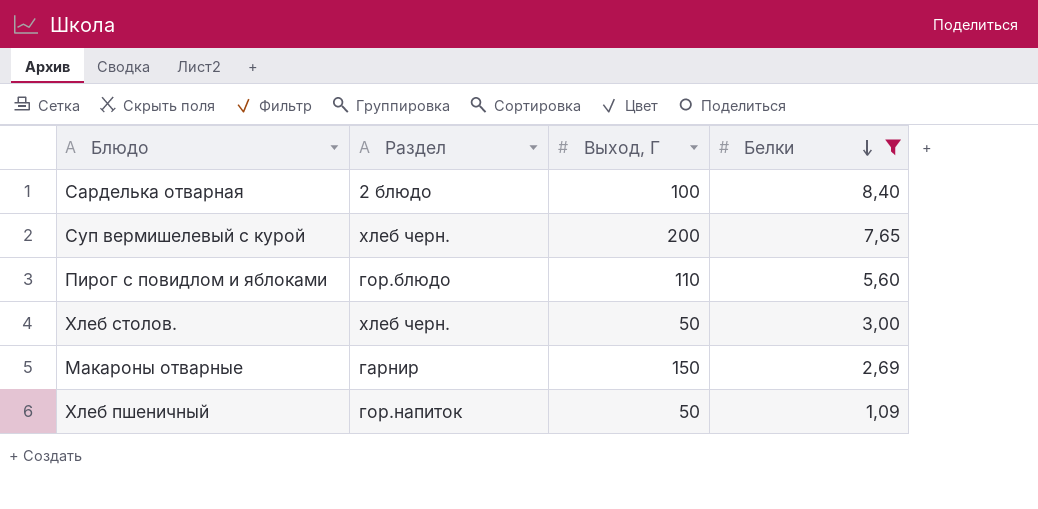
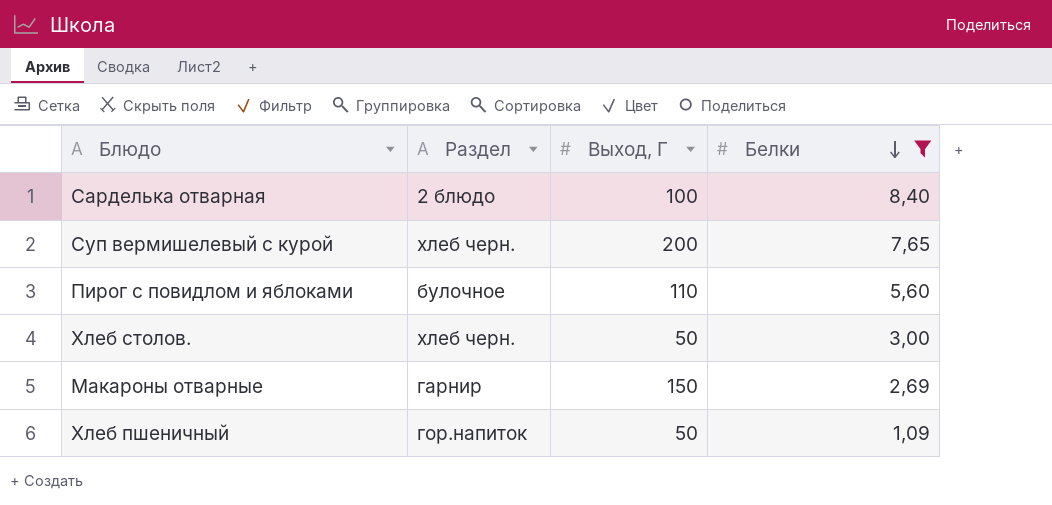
Пирог с повидлом и яблоками | Раздел: гор.блюдо -> булочное

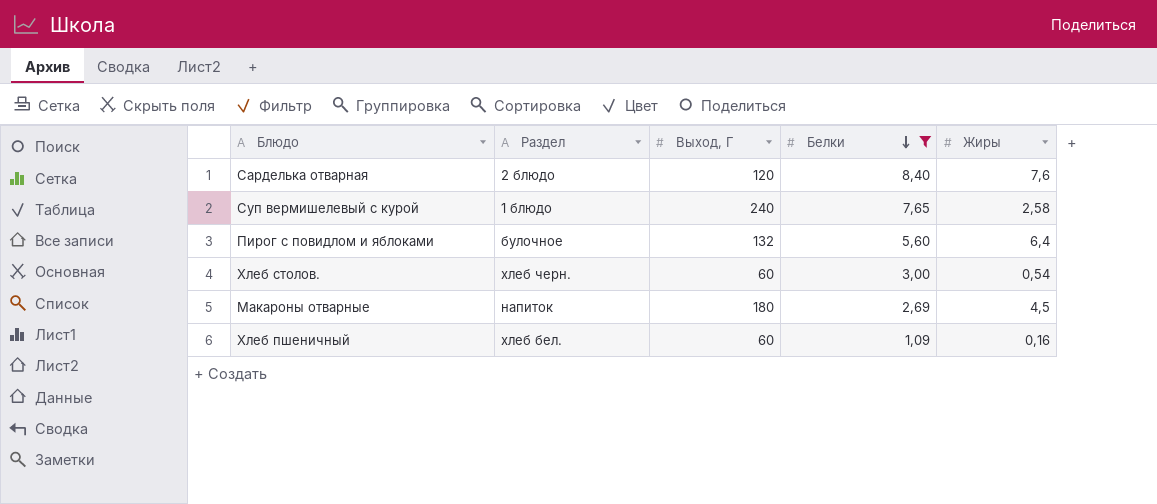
column Жиры | position: none -> 5
Сарделька отварная | Выход, Г: 100 -> 120
Суп вермишелевый с курой | Раздел: хлеб черн. -> 1 блюдо
Суп вермишелевый с курой | Выход, Г: 200 -> 240
Пирог с повидлом и яблоками | Выход, Г: 110 -> 132
Хлеб столов. | Выход, Г: 50 -> 60
Макароны отварные | Раздел: гарнир -> напиток
Макароны отварные | Выход, Г: 150 -> 180
Хлеб пшеничный | Раздел: гор.напиток -> хлеб бел.
Хлеб пшеничный | Выход, Г: 50 -> 60

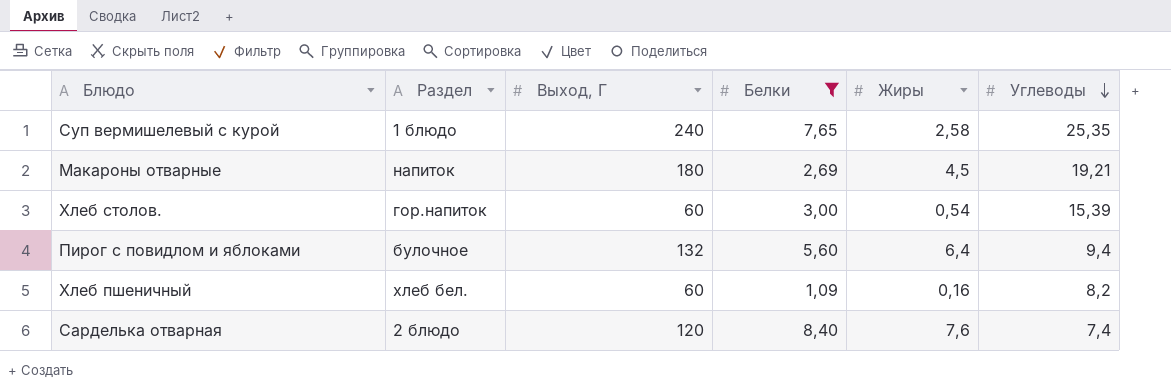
row order: Белки descending -> Углеводы descending
column Углеводы | position: none -> 6
Хлеб столов. | Раздел: хлеб черн. -> гор.напиток

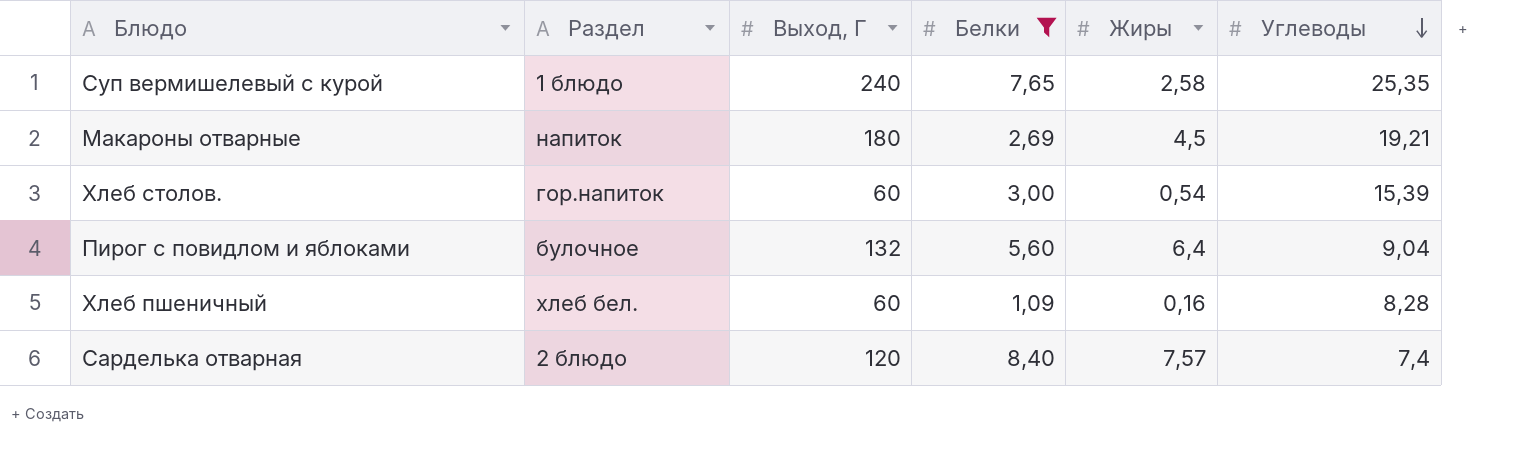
Пирог с повидлом и яблоками | Углеводы: 9,4 -> 9,04
Хлеб пшеничный | Углеводы: 8,2 -> 8,28
Сарделька отварная | Жиры: 7,6 -> 7,57

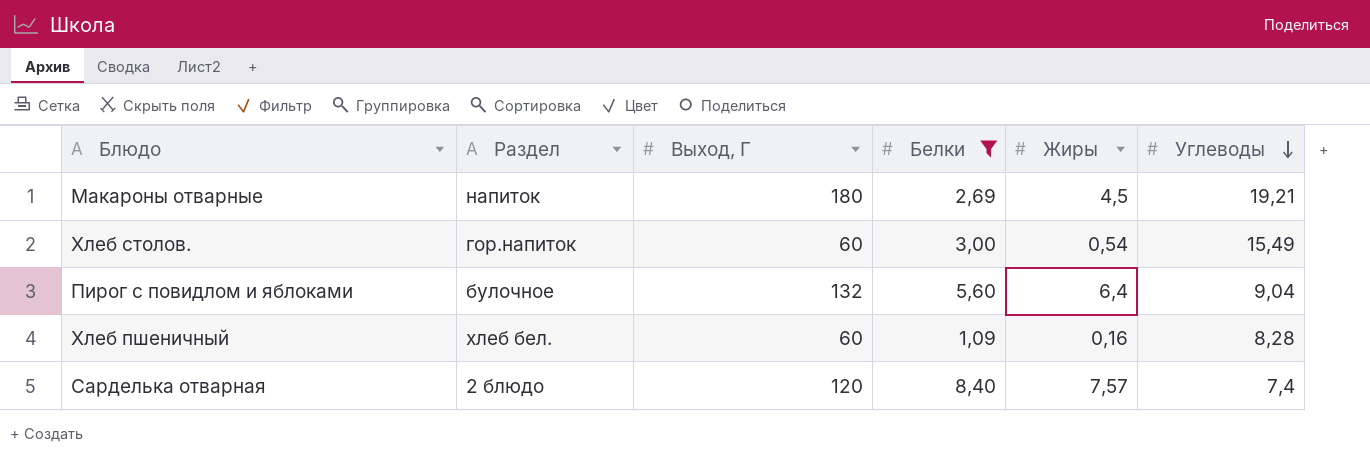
row Суп вермишелевый с курой: 1 блюдо | 240 | 7,65 | 2,58 | 25,35 -> none
Хлеб столов. | Углеводы: 15,39 -> 15,49

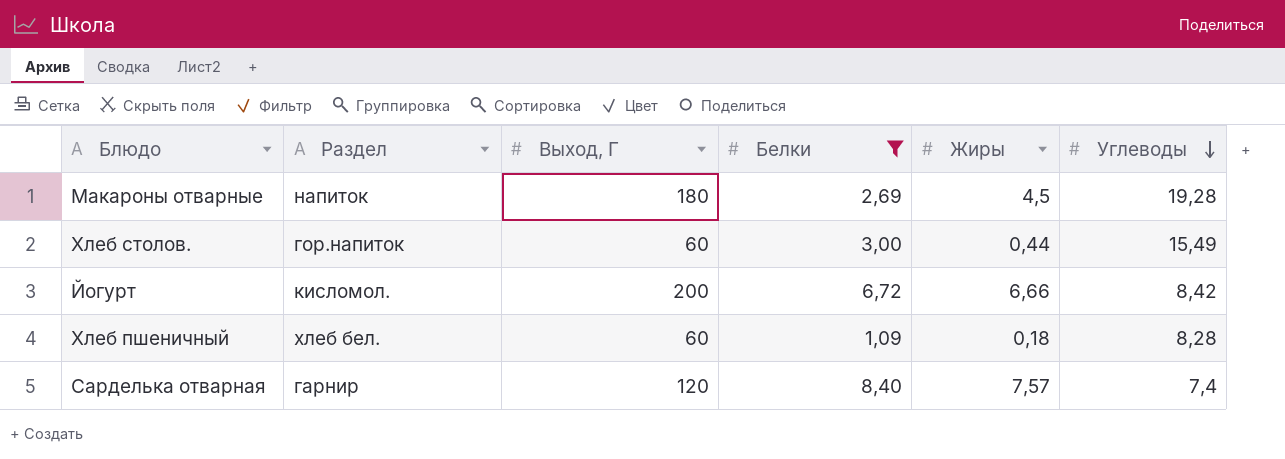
row Пирог с повидлом и яблоками: булочное | 132 | 5,60 | 6,4 | 9,04 -> none
Макароны отварные | Углеводы: 19,21 -> 19,28
Хлеб столов. | Жиры: 0,54 -> 0,44
row Йогурт: none -> кисломол. | 200 | 6,72 | 6,66 | 8,42
Хлеб пшеничный | Жиры: 0,16 -> 0,18
Сарделька отварная | Раздел: 2 блюдо -> гарнир

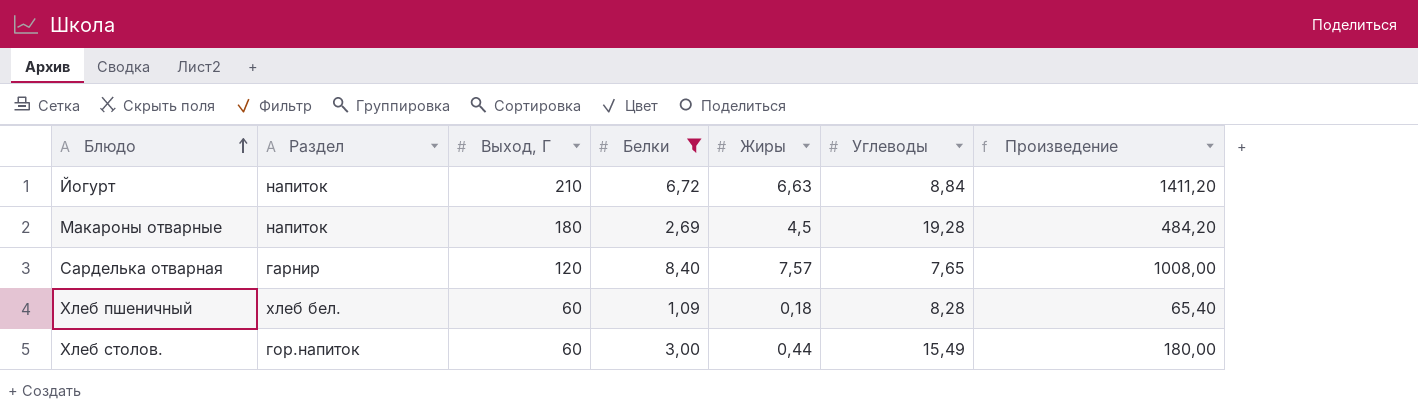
row order: Углеводы descending -> Блюдо ascending
column Произведение | formula: none -> [Выход, Г] * [Белки]
Йогурт | Раздел: кисломол. -> напиток
Йогурт | Выход, Г: 200 -> 210
Йогурт | Жиры: 6,66 -> 6,63
Йогурт | Углеводы: 8,42 -> 8,84
Сарделька отварная | Углеводы: 7,4 -> 7,65

